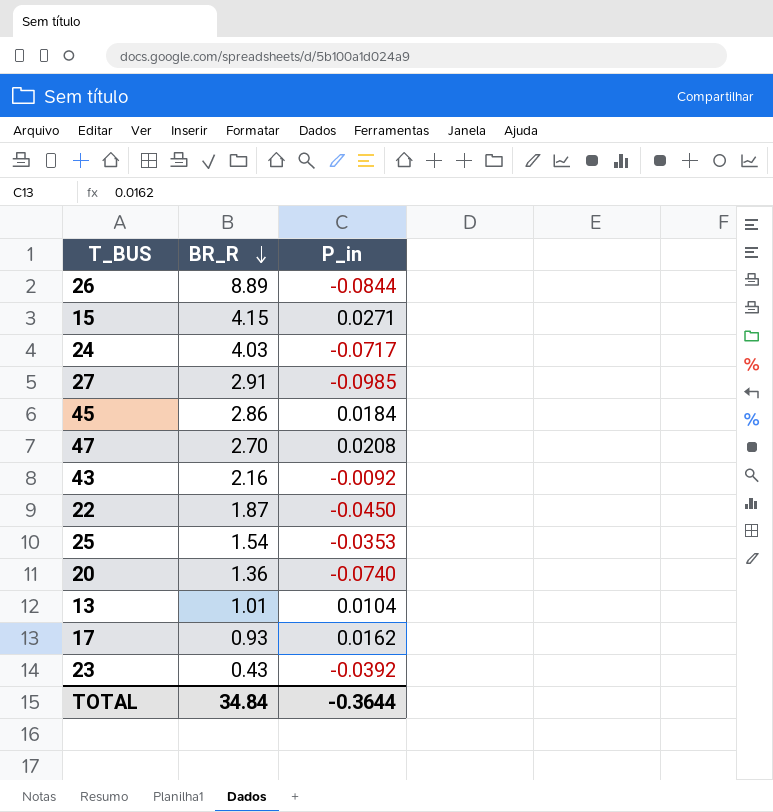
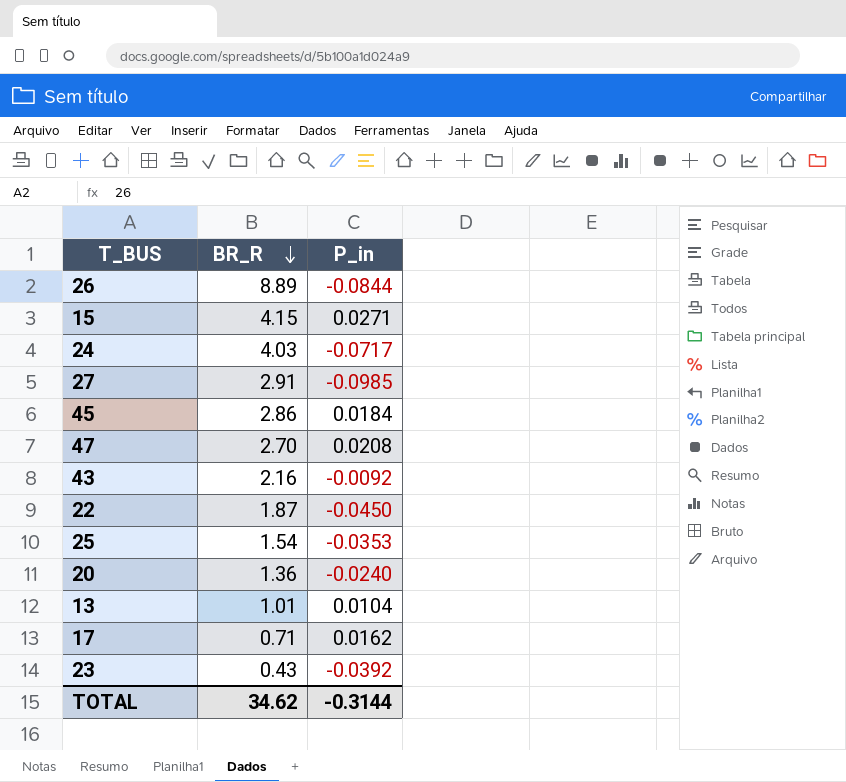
20 | P_in: -0.0740 -> -0.0240
17 | BR_R: 0.93 -> 0.71
TOTAL | BR_R: 34.84 -> 34.62
TOTAL | P_in: -0.3644 -> -0.3144

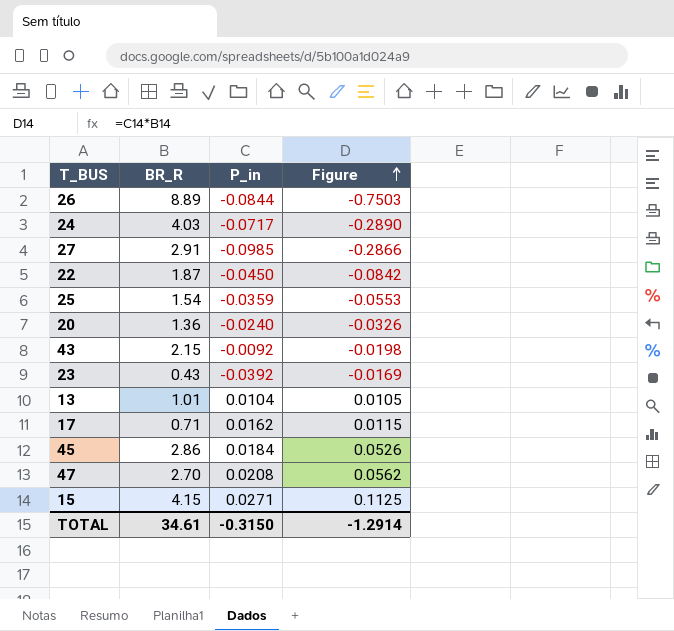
row order: BR_R descending -> Figure ascending
column Figure | formula: none -> [BR_R] * [P_in]
25 | P_in: -0.0353 -> -0.0359
43 | BR_R: 2.16 -> 2.15
TOTAL | BR_R: 34.62 -> 34.61
TOTAL | P_in: -0.3144 -> -0.3150

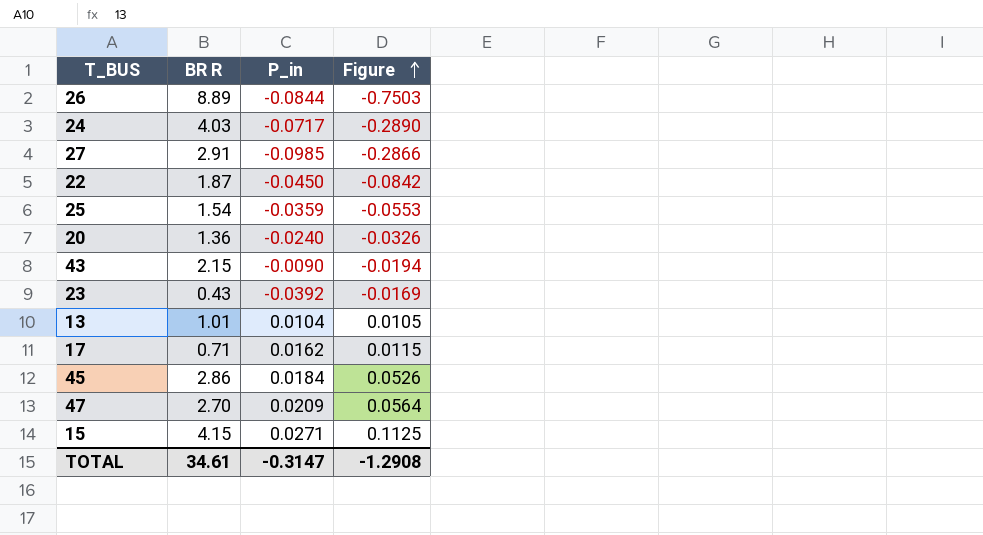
column name: BR_R -> BR R
43 | P_in: -0.0092 -> -0.0090
43 | Figure: -0.0198 -> -0.0194
47 | P_in: 0.0208 -> 0.0209
47 | Figure: 0.0562 -> 0.0564
TOTAL | P_in: -0.3150 -> -0.3147
TOTAL | Figure: -1.2914 -> -1.2908

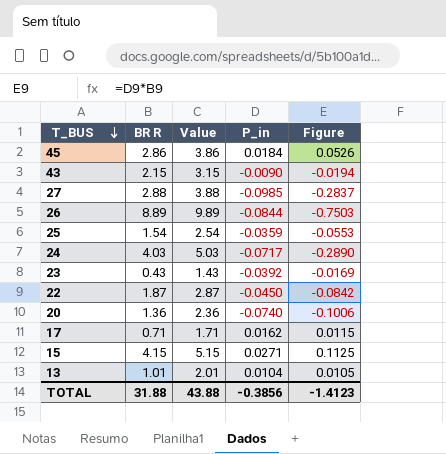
row order: Figure ascending -> T_BUS descending
column Value | formula: none -> [BR R] + 1
row 47: 2.70 | 0.0209 | 0.0564 -> none
27 | BR R: 2.91 -> 2.88
27 | Figure: -0.2866 -> -0.2837
20 | P_in: -0.0240 -> -0.0740
20 | Figure: -0.0326 -> -0.1006
TOTAL | BR R: 34.61 -> 31.88
TOTAL | P_in: -0.3147 -> -0.3856
TOTAL | Figure: -1.2908 -> -1.4123

